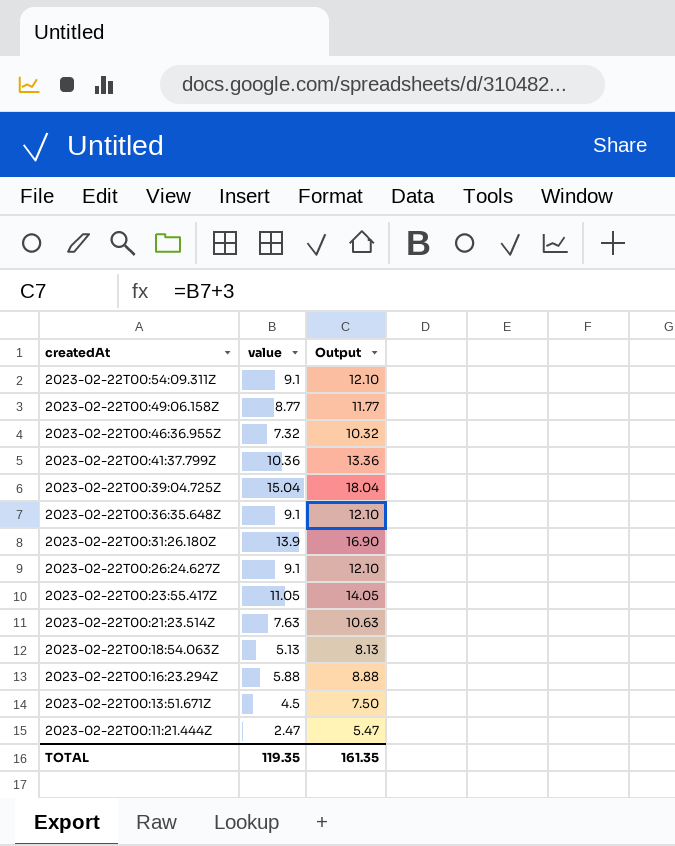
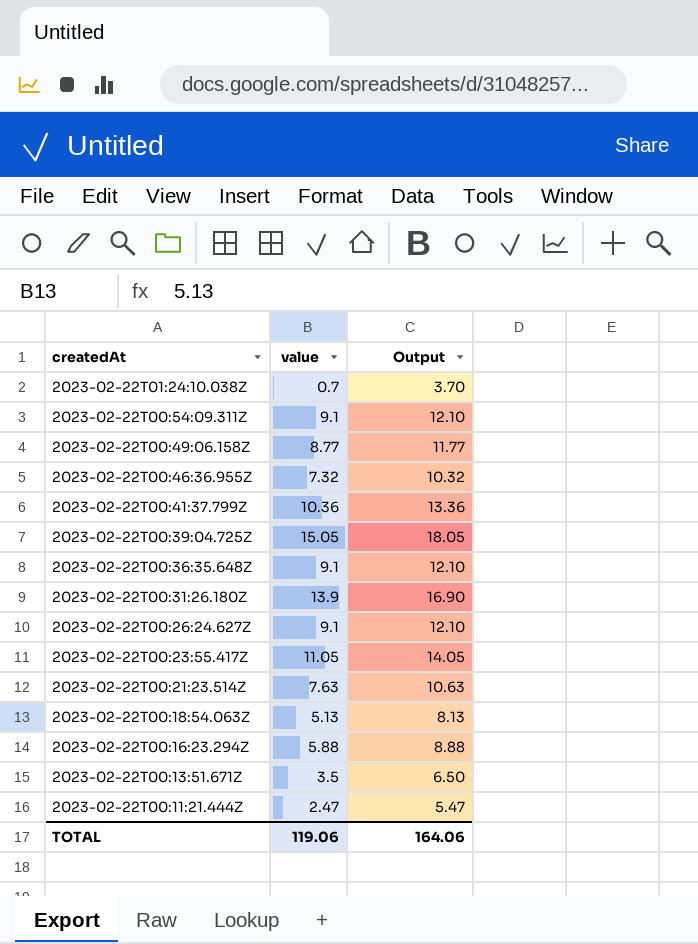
row 2023-02-22T01:24:10.038Z: none -> 0.7 | 3.70
2023-02-22T00:39:04.725Z | value: 15.04 -> 15.05
2023-02-22T00:39:04.725Z | Output: 18.04 -> 18.05
2023-02-22T00:13:51.671Z | value: 4.5 -> 3.5
2023-02-22T00:13:51.671Z | Output: 7.50 -> 6.50
TOTAL | value: 119.35 -> 119.06
TOTAL | Output: 161.35 -> 164.06

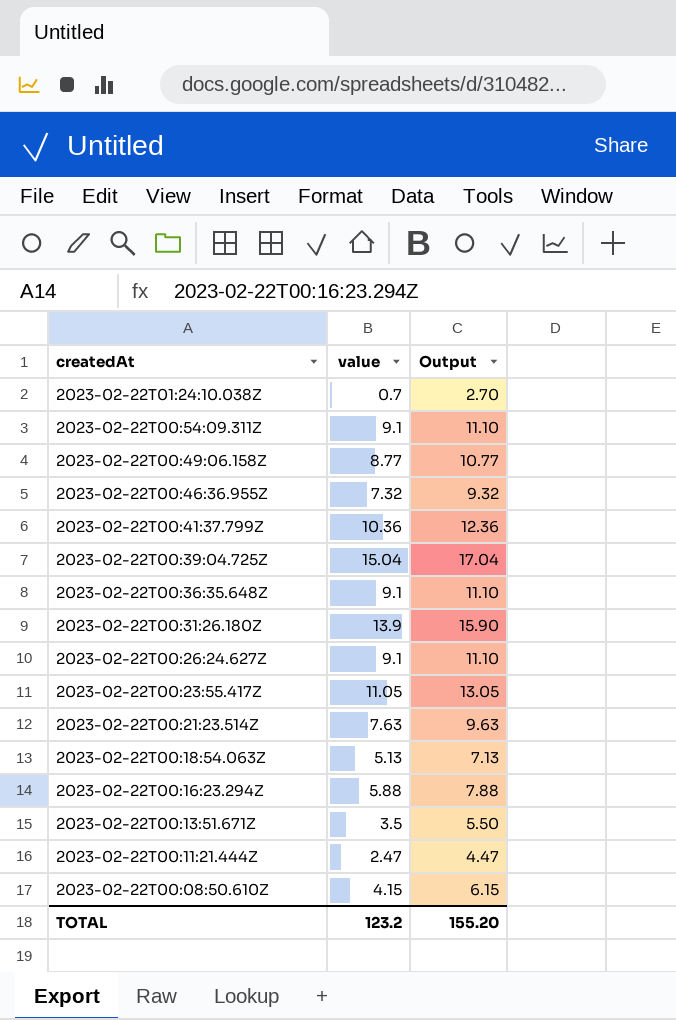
column Output | formula: [value] + 3 -> [value] + 2
2023-02-22T00:39:04.725Z | value: 15.05 -> 15.04
row 2023-02-22T00:08:50.610Z: none -> 4.15 | 6.15
TOTAL | value: 119.06 -> 123.2
TOTAL | Output: 164.06 -> 155.20

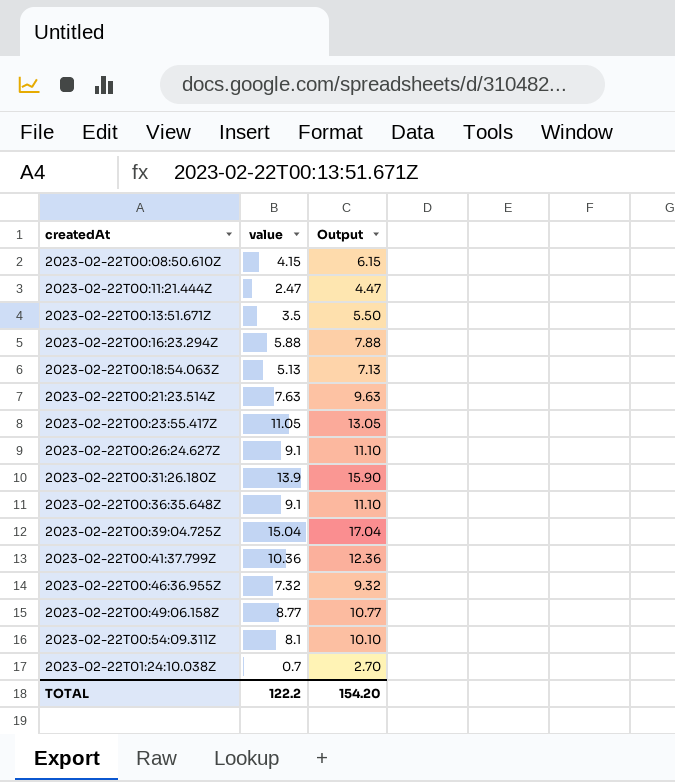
row order: createdAt descending -> createdAt ascending
2023-02-22T00:54:09.311Z | value: 9.1 -> 8.1
2023-02-22T00:54:09.311Z | Output: 11.10 -> 10.10
TOTAL | value: 123.2 -> 122.2
TOTAL | Output: 155.20 -> 154.20

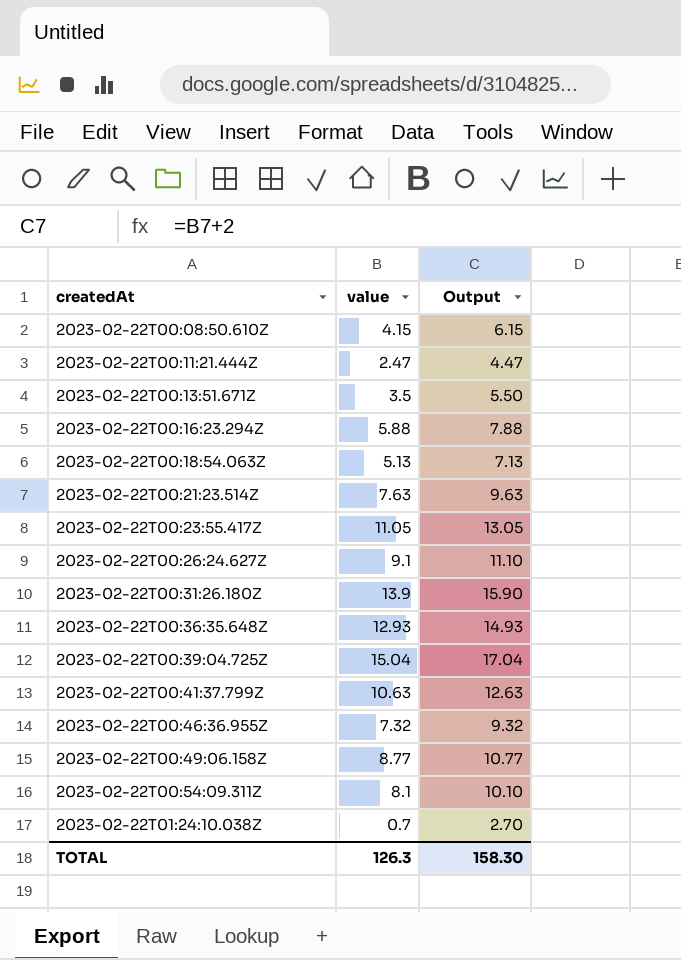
2023-02-22T00:36:35.648Z | value: 9.1 -> 12.93
2023-02-22T00:36:35.648Z | Output: 11.10 -> 14.93
2023-02-22T00:41:37.799Z | value: 10.36 -> 10.63
2023-02-22T00:41:37.799Z | Output: 12.36 -> 12.63
TOTAL | value: 122.2 -> 126.3
TOTAL | Output: 154.20 -> 158.30

